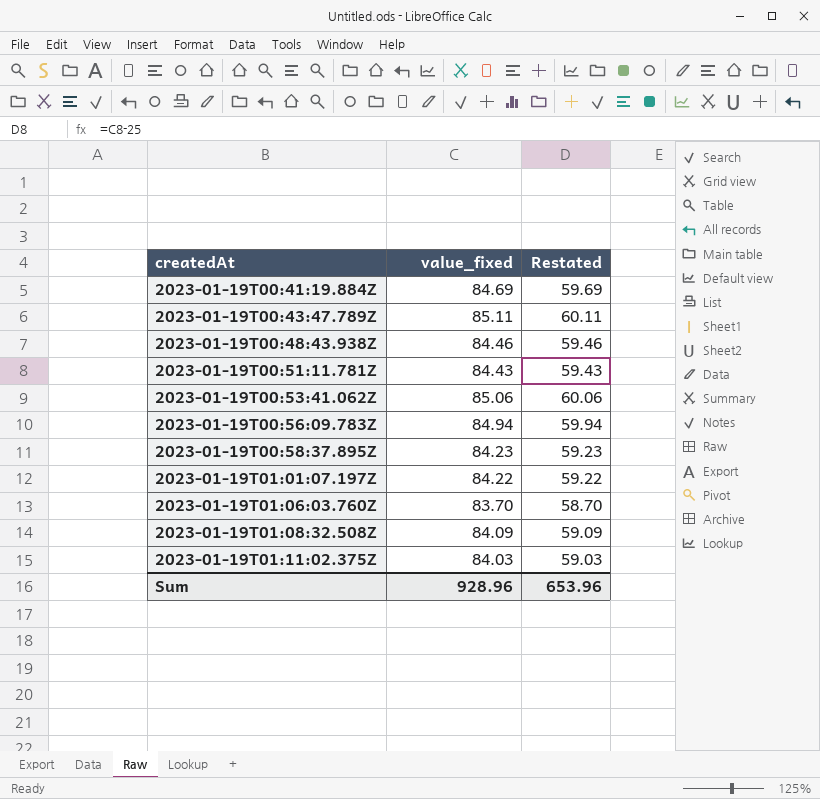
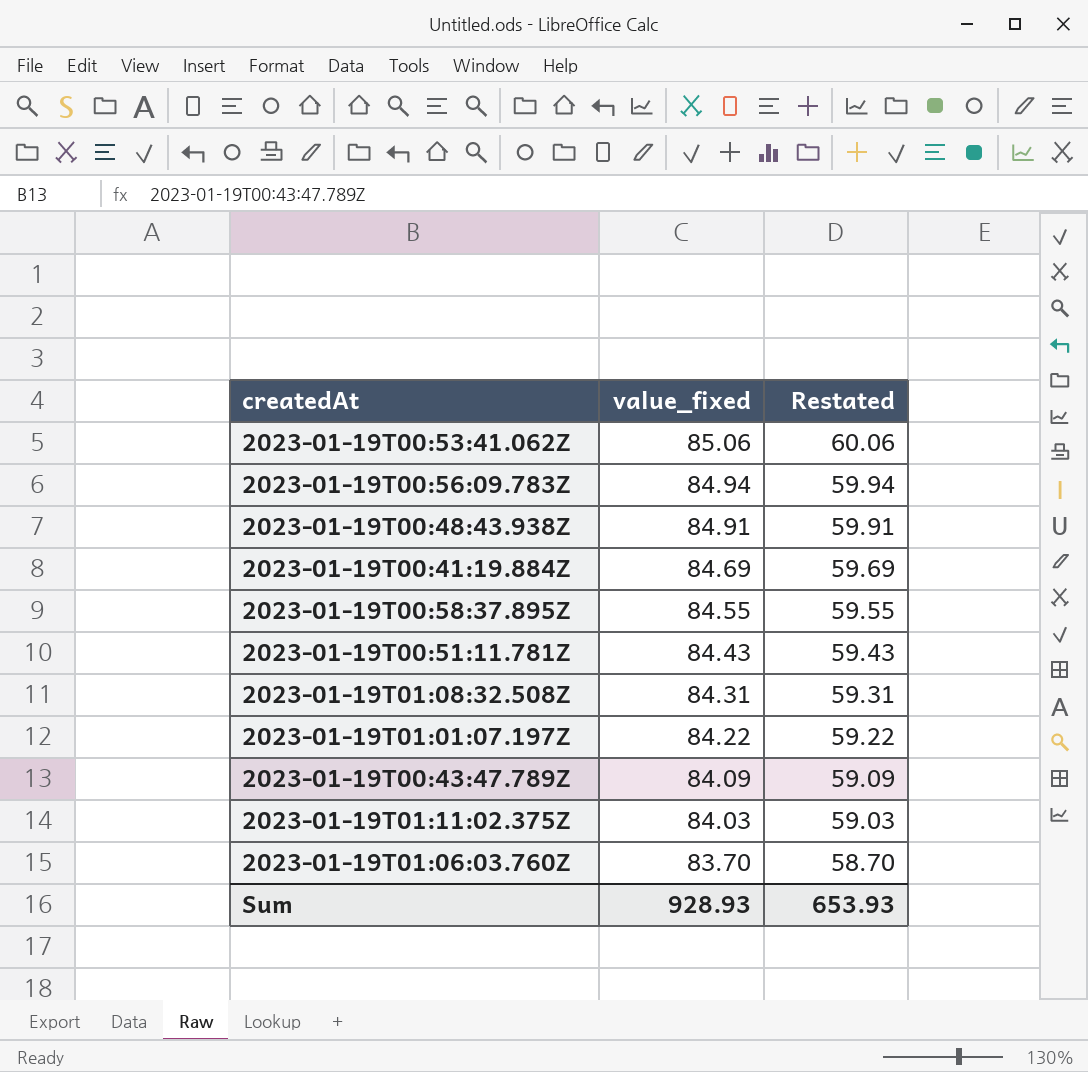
row order: createdAt ascending -> value_fixed descending
2023-01-19T00:48:43.938Z | value_fixed: 84.46 -> 84.91
2023-01-19T00:48:43.938Z | Restated: 59.46 -> 59.91
2023-01-19T00:58:37.895Z | value_fixed: 84.23 -> 84.55
2023-01-19T00:58:37.895Z | Restated: 59.23 -> 59.55
2023-01-19T01:08:32.508Z | value_fixed: 84.09 -> 84.31
2023-01-19T01:08:32.508Z | Restated: 59.09 -> 59.31
2023-01-19T00:43:47.789Z | value_fixed: 85.11 -> 84.09
2023-01-19T00:43:47.789Z | Restated: 60.11 -> 59.09
Sum | value_fixed: 928.96 -> 928.93
Sum | Restated: 653.96 -> 653.93

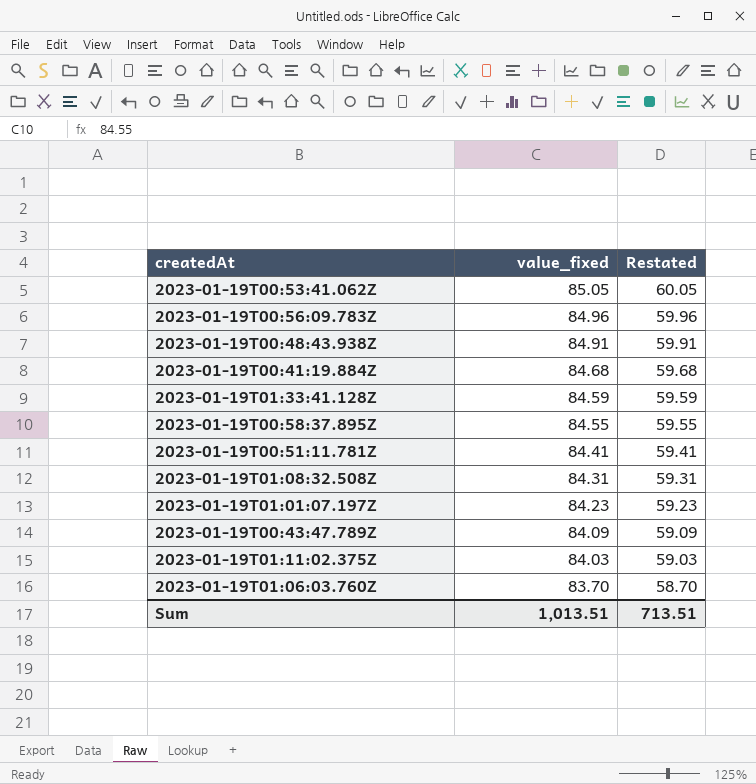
2023-01-19T00:53:41.062Z | value_fixed: 85.06 -> 85.05
2023-01-19T00:53:41.062Z | Restated: 60.06 -> 60.05
2023-01-19T00:56:09.783Z | value_fixed: 84.94 -> 84.96
2023-01-19T00:56:09.783Z | Restated: 59.94 -> 59.96
2023-01-19T00:41:19.884Z | value_fixed: 84.69 -> 84.68
2023-01-19T00:41:19.884Z | Restated: 59.69 -> 59.68
row 2023-01-19T01:33:41.128Z: none -> 84.59 | 59.59
2023-01-19T00:51:11.781Z | value_fixed: 84.43 -> 84.41
2023-01-19T00:51:11.781Z | Restated: 59.43 -> 59.41
2023-01-19T01:01:07.197Z | value_fixed: 84.22 -> 84.23
2023-01-19T01:01:07.197Z | Restated: 59.22 -> 59.23
Sum | value_fixed: 928.93 -> 1,013.51
Sum | Restated: 653.93 -> 713.51

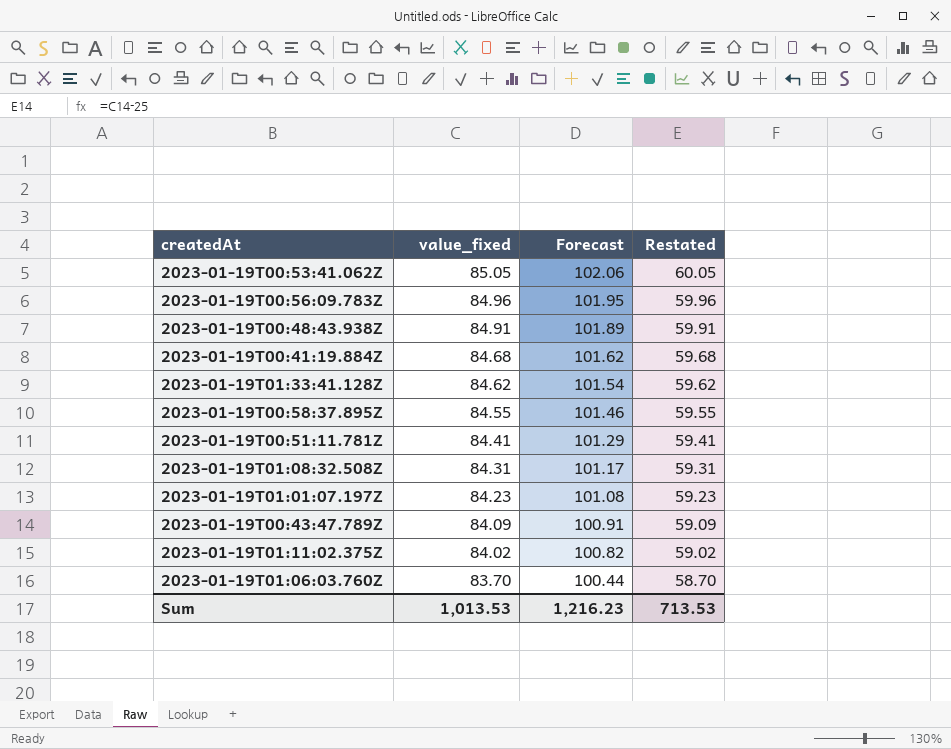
column Forecast | formula: none -> [value_fixed] * 1.2
2023-01-19T01:33:41.128Z | value_fixed: 84.59 -> 84.62
2023-01-19T01:33:41.128Z | Restated: 59.59 -> 59.62
2023-01-19T01:11:02.375Z | value_fixed: 84.03 -> 84.02
2023-01-19T01:11:02.375Z | Restated: 59.03 -> 59.02
Sum | value_fixed: 1,013.51 -> 1,013.53
Sum | Restated: 713.51 -> 713.53

